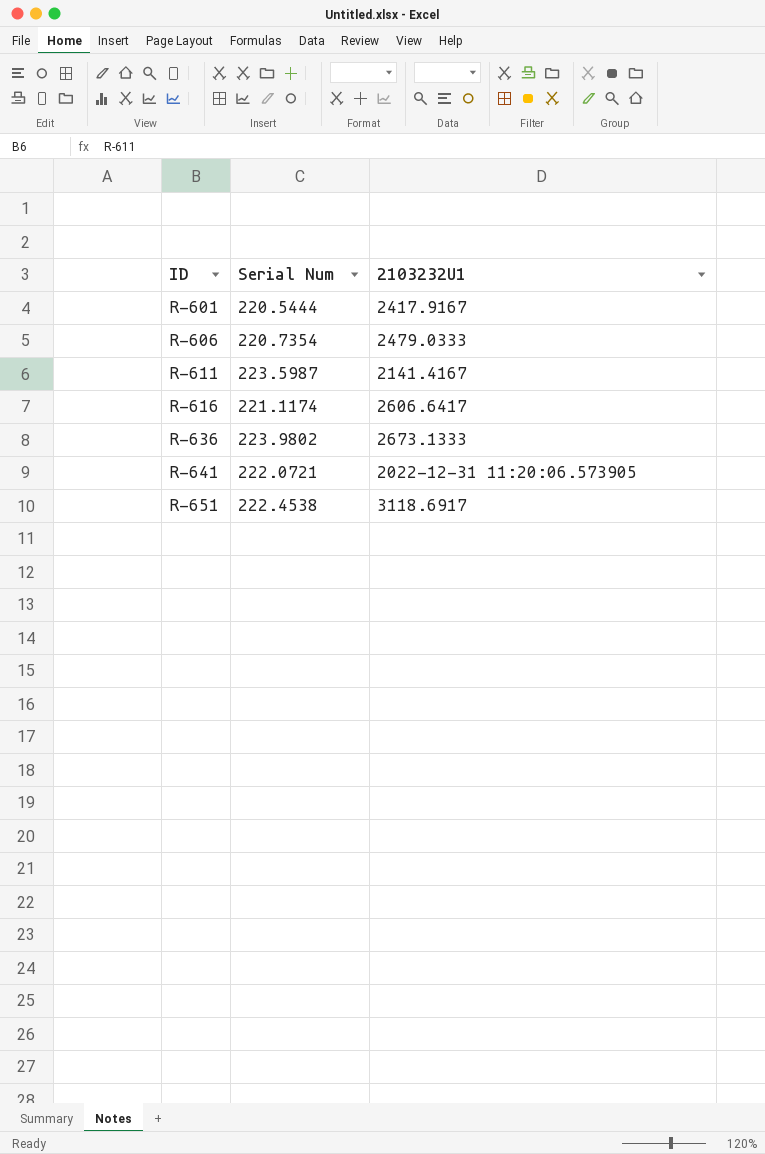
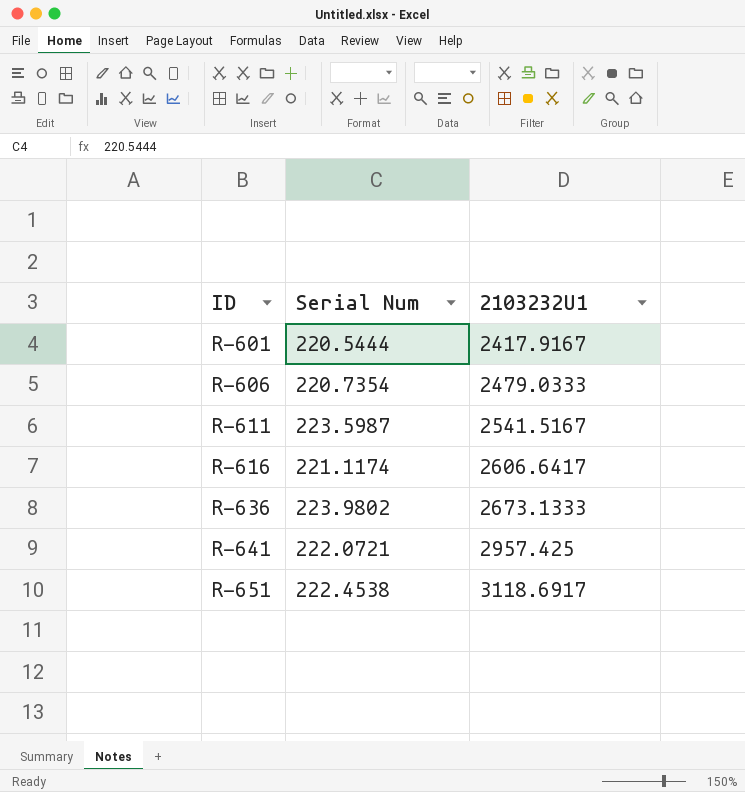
R-611 | 2103232U1: 2141.4167 -> 2541.5167
R-641 | 2103232U1: 2022-12-31 11:20:06.573905 -> 2957.425

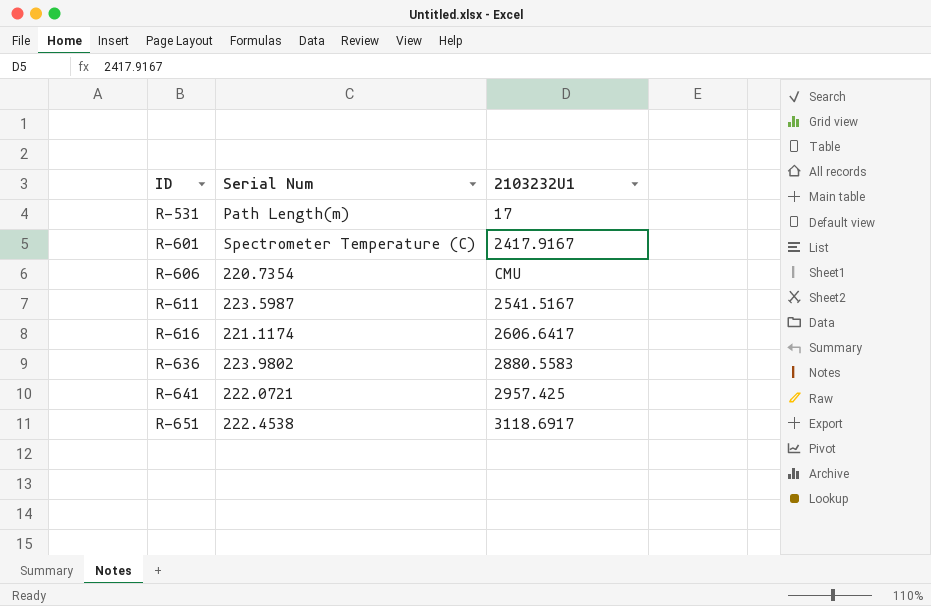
row R-531: none -> Path Length(m) | 17
R-601 | Serial Num: 220.5444 -> Spectrometer Temperature (C)
R-606 | 2103232U1: 2479.0333 -> CMU
R-636 | 2103232U1: 2673.1333 -> 2880.5583

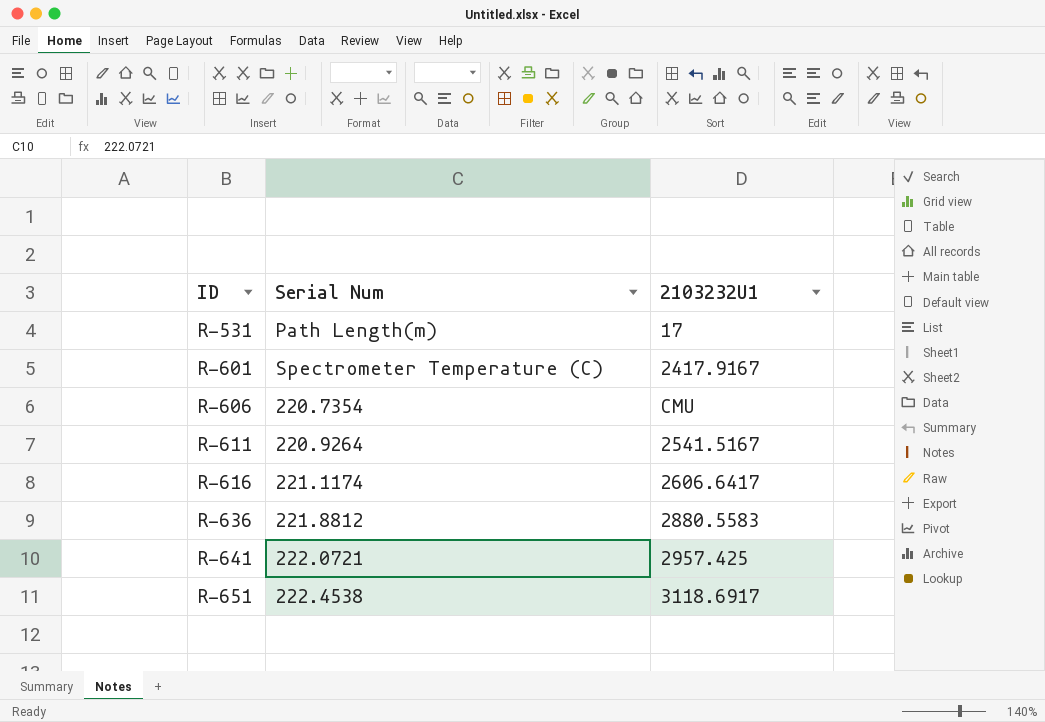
R-611 | Serial Num: 223.5987 -> 220.9264
R-636 | Serial Num: 223.9802 -> 221.8812

